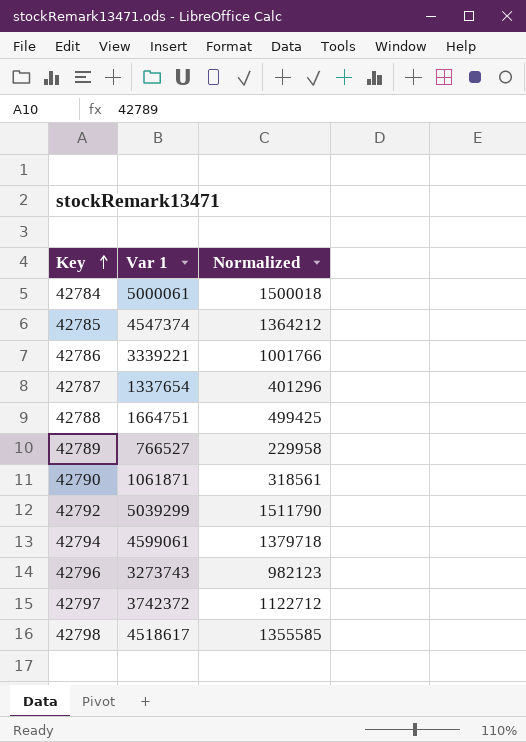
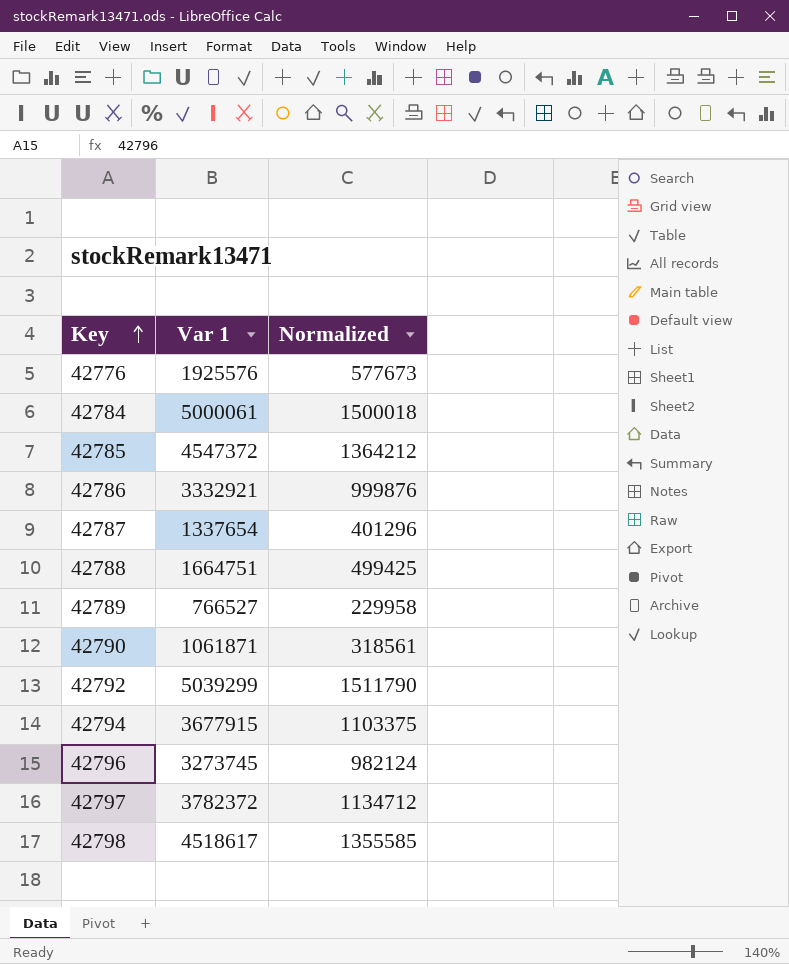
row 42776: none -> 1925576 | 577673
42785 | Var 1: 4547374 -> 4547372
42786 | Var 1: 3339221 -> 3332921
42786 | Normalized: 1001766 -> 999876
42794 | Var 1: 4599061 -> 3677915
42794 | Normalized: 1379718 -> 1103375
42796 | Var 1: 3273743 -> 3273745
42796 | Normalized: 982123 -> 982124
42797 | Var 1: 3742372 -> 3782372
42797 | Normalized: 1122712 -> 1134712

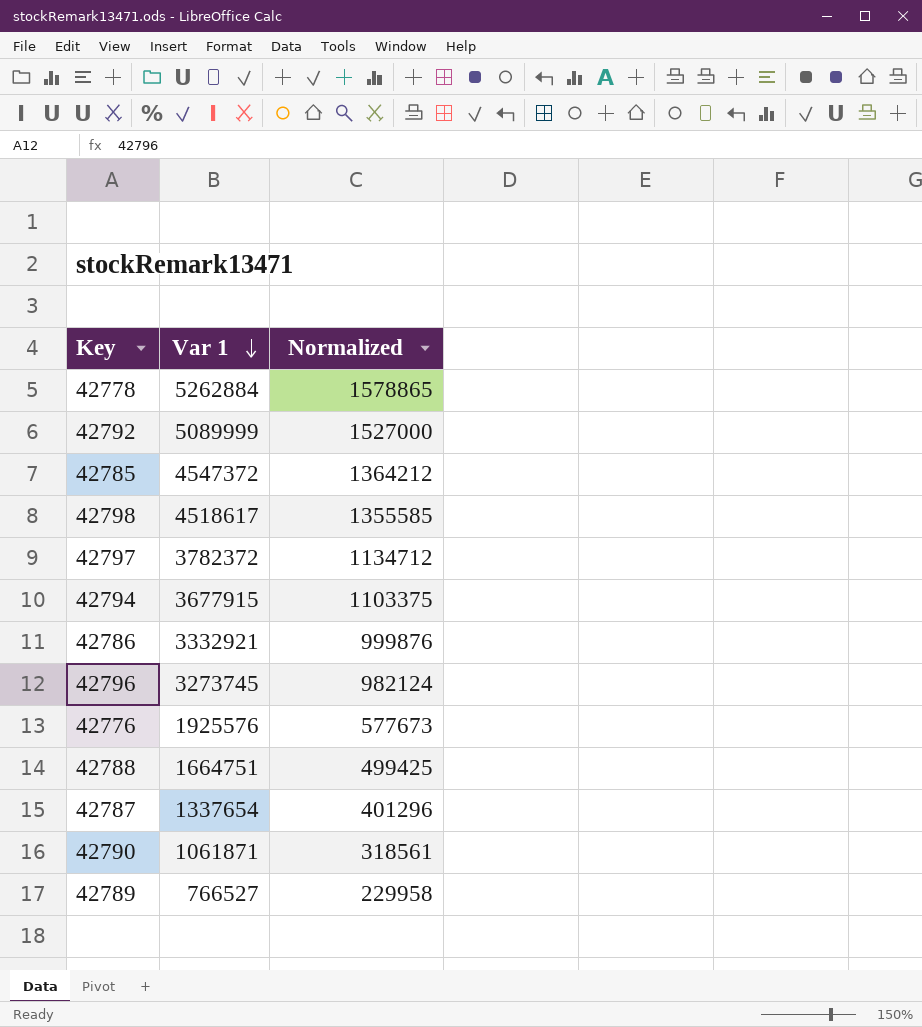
row order: Key ascending -> Var 1 descending
row 42784: 5000061 | 1500018 -> none
row 42778: none -> 5262884 | 1578865
42792 | Var 1: 5039299 -> 5089999
42792 | Normalized: 1511790 -> 1527000

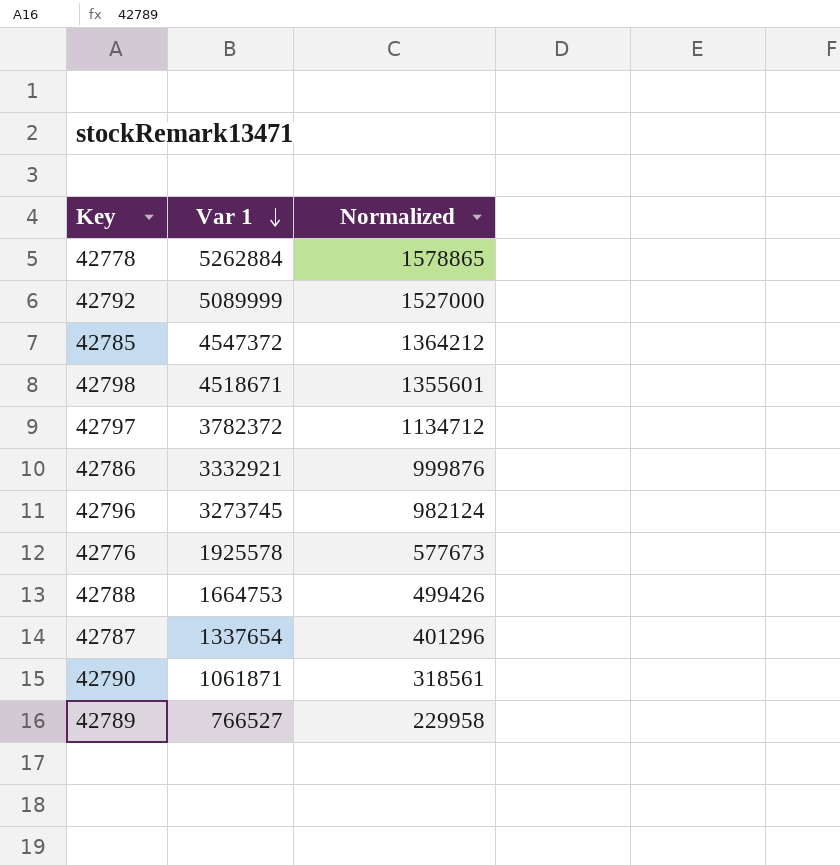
row 42794: 3677915 | 1103375 -> none
42798 | Var 1: 4518617 -> 4518671
42798 | Normalized: 1355585 -> 1355601
42776 | Var 1: 1925576 -> 1925578
42788 | Var 1: 1664751 -> 1664753
42788 | Normalized: 499425 -> 499426

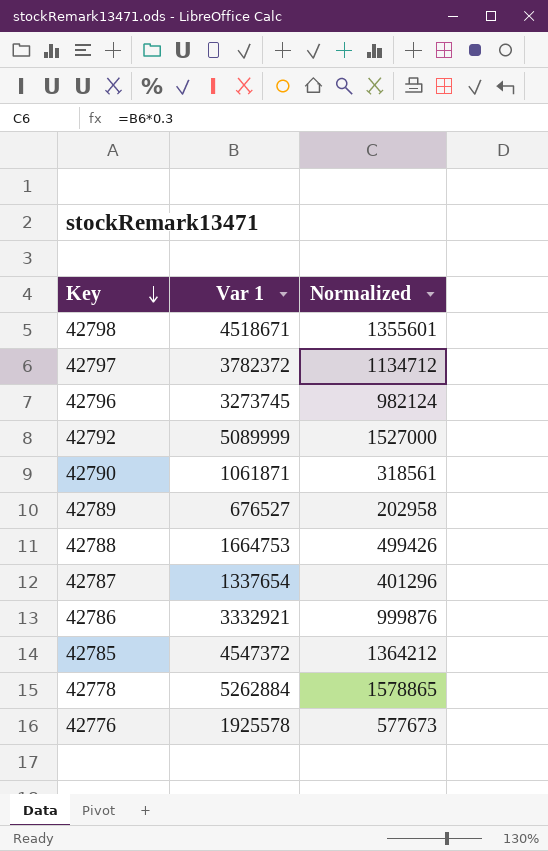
row order: Var 1 descending -> Key descending
42789 | Var 1: 766527 -> 676527
42789 | Normalized: 229958 -> 202958

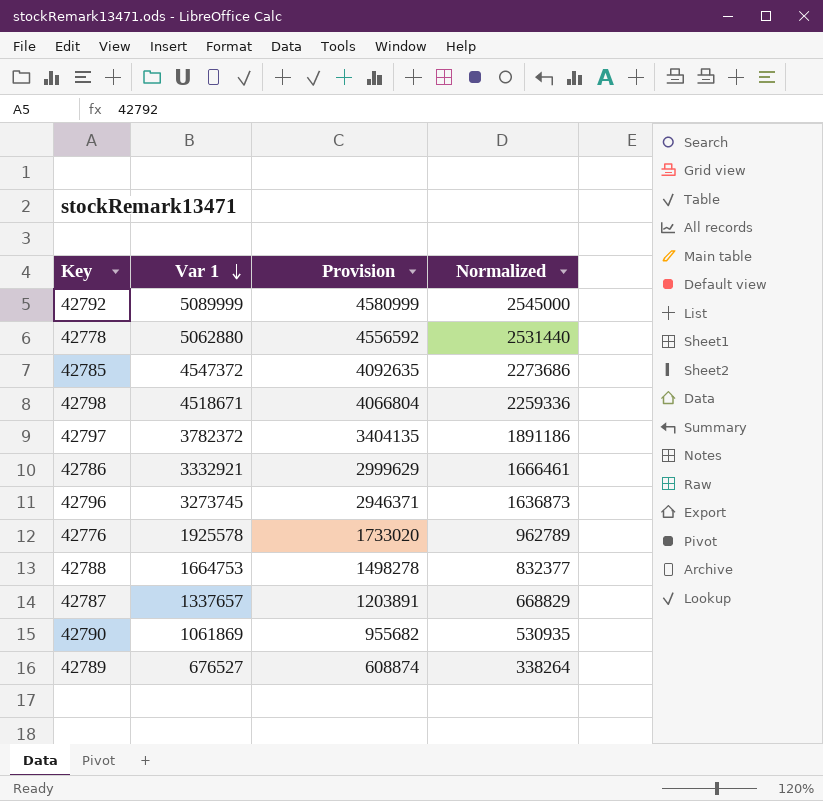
row order: Key descending -> Var 1 descending
column Provision | formula: none -> [Var 1] * 0.9
column Normalized | formula: [Var 1] * 0.3 -> [Var 1] * 0.5
42778 | Var 1: 5262884 -> 5062880
42787 | Var 1: 1337654 -> 1337657
42790 | Var 1: 1061871 -> 1061869

